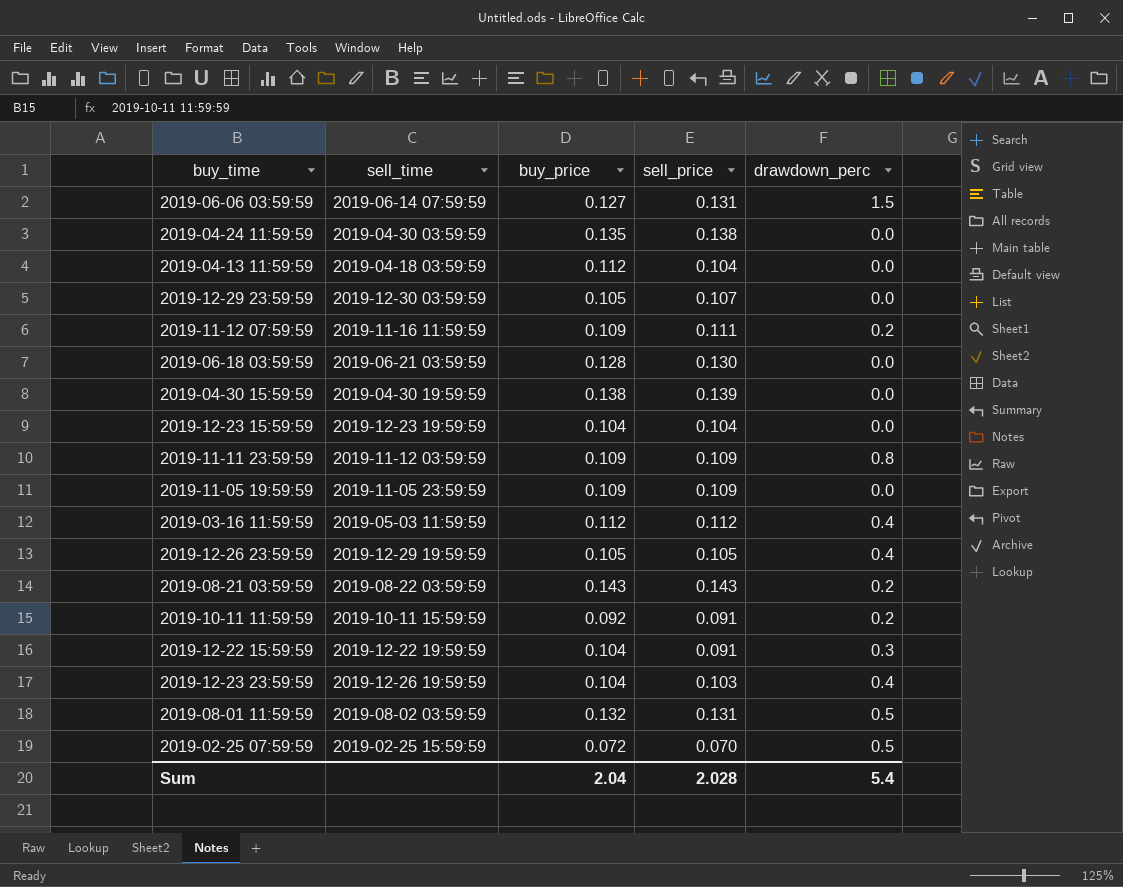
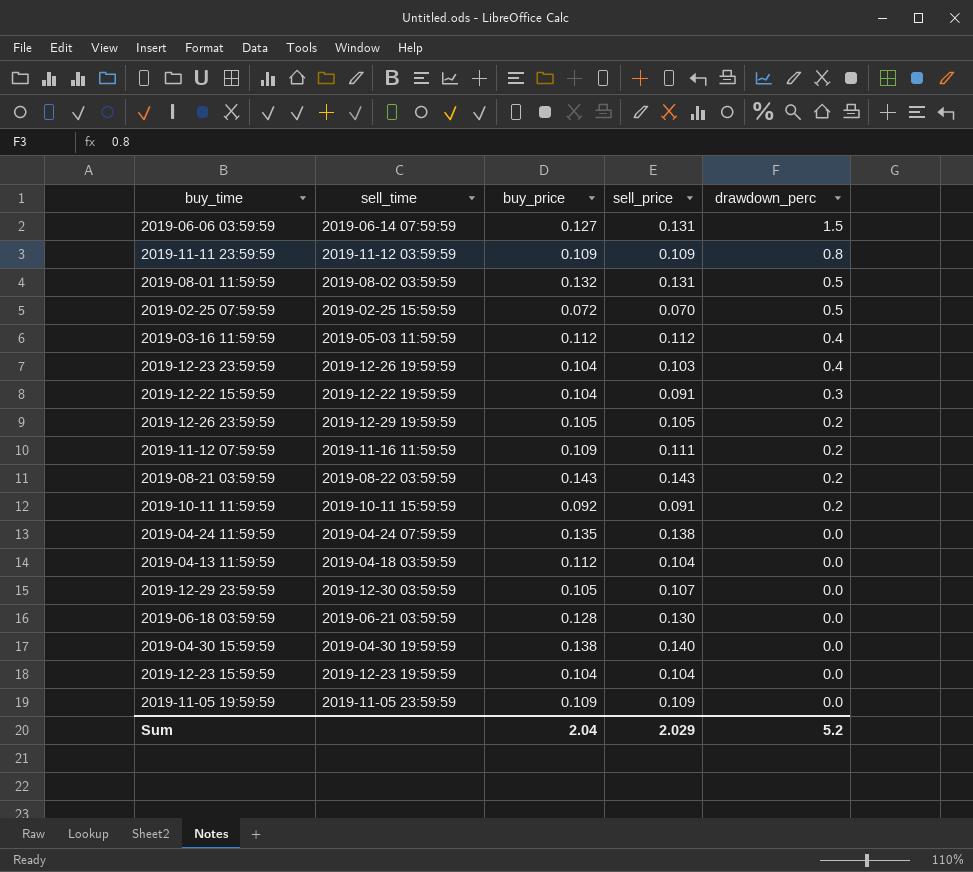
row order: none -> drawdown_perc descending
2019-12-26 23:59:59 | drawdown_perc: 0.4 -> 0.2
2019-04-24 11:59:59 | sell_time: 2019-04-30 03:59:59 -> 2019-04-24 07:59:59
2019-04-30 15:59:59 | sell_price: 0.139 -> 0.140
Sum | sell_price: 2.028 -> 2.029
Sum | drawdown_perc: 5.4 -> 5.2

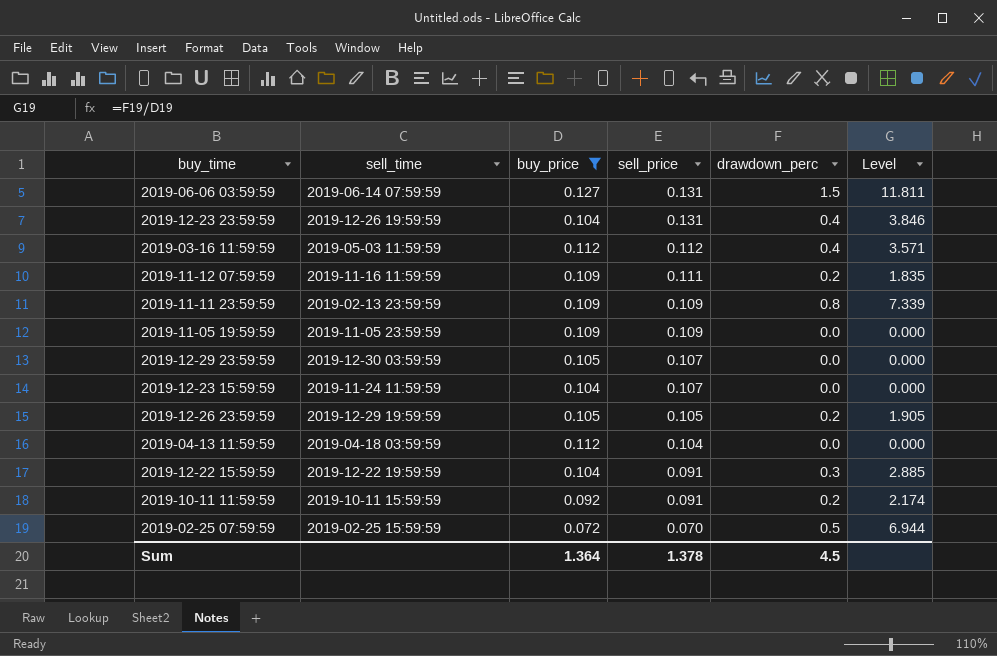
filter: none -> buy_price <= 0.127
row order: drawdown_perc descending -> sell_price descending
column Level | formula: none -> [drawdown_perc] / [buy_price]
2019-12-23 23:59:59 | sell_price: 0.103 -> 0.131
2019-11-11 23:59:59 | sell_time: 2019-11-12 03:59:59 -> 2019-02-13 23:59:59
2019-12-23 15:59:59 | sell_time: 2019-12-23 19:59:59 -> 2019-11-24 11:59:59
2019-12-23 15:59:59 | sell_price: 0.104 -> 0.107
Sum | buy_price: 2.04 -> 1.364
Sum | sell_price: 2.029 -> 1.378
Sum | drawdown_perc: 5.2 -> 4.5

